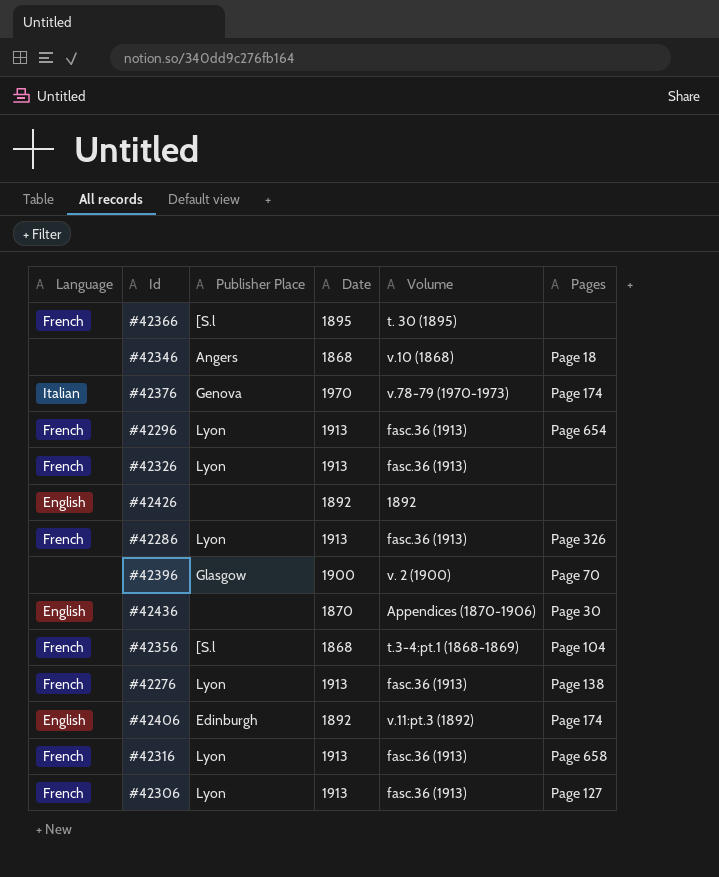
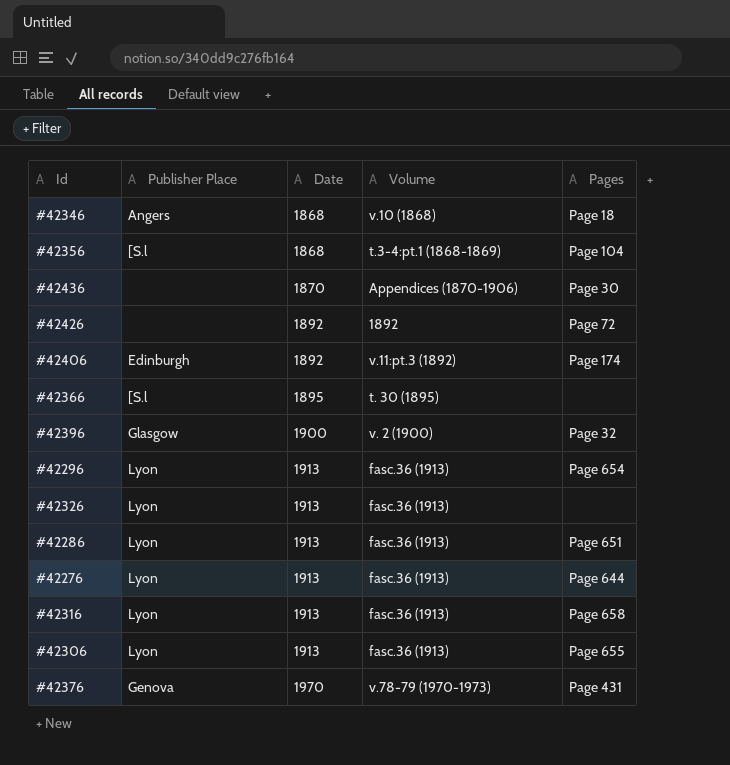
row order: none -> Date ascending
column Language | position: 1 -> none
#42426 | Pages: none -> Page 72
#42396 | Pages: Page 70 -> Page 32
#42286 | Pages: Page 326 -> Page 651
#42276 | Pages: Page 138 -> Page 644
#42306 | Pages: Page 127 -> Page 655
#42376 | Pages: Page 174 -> Page 431

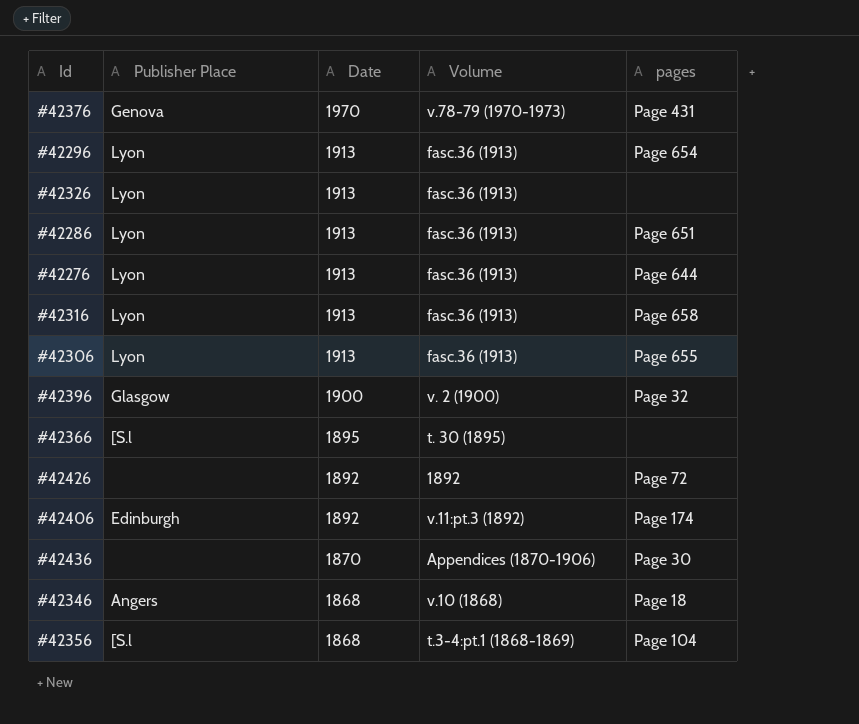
row order: Date ascending -> Date descending
column name: Pages -> pages

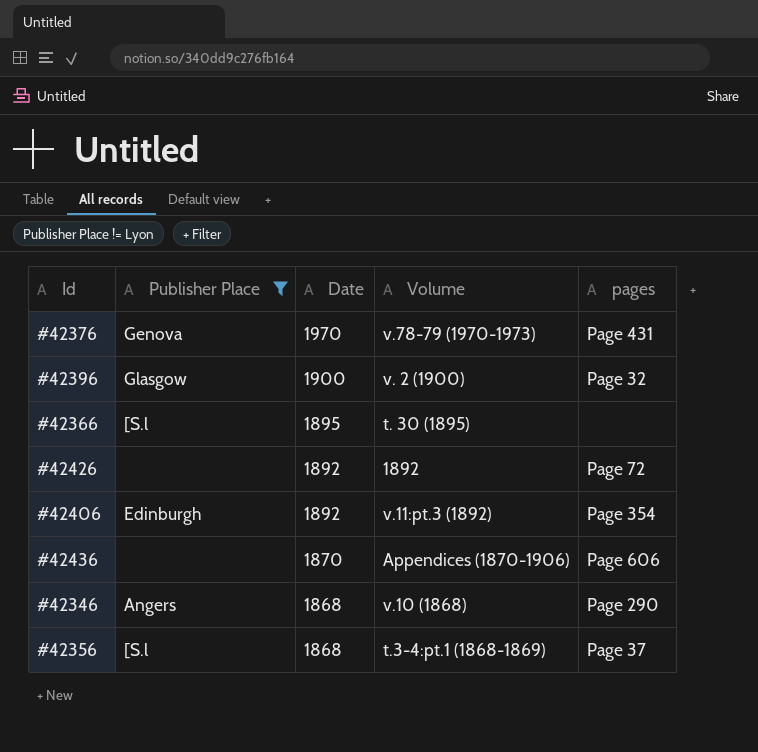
filter: none -> Publisher Place != Lyon
#42406 | pages: Page 174 -> Page 354
#42436 | pages: Page 30 -> Page 606
#42346 | pages: Page 18 -> Page 290
#42356 | pages: Page 104 -> Page 37

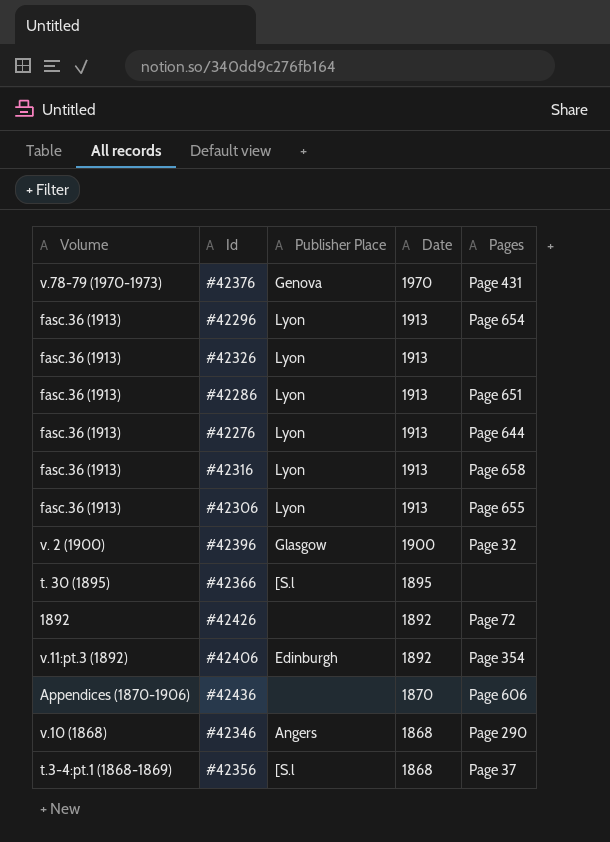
filter: Publisher Place != Lyon -> none
column Volume | position: 4 -> 1
column name: pages -> Pages

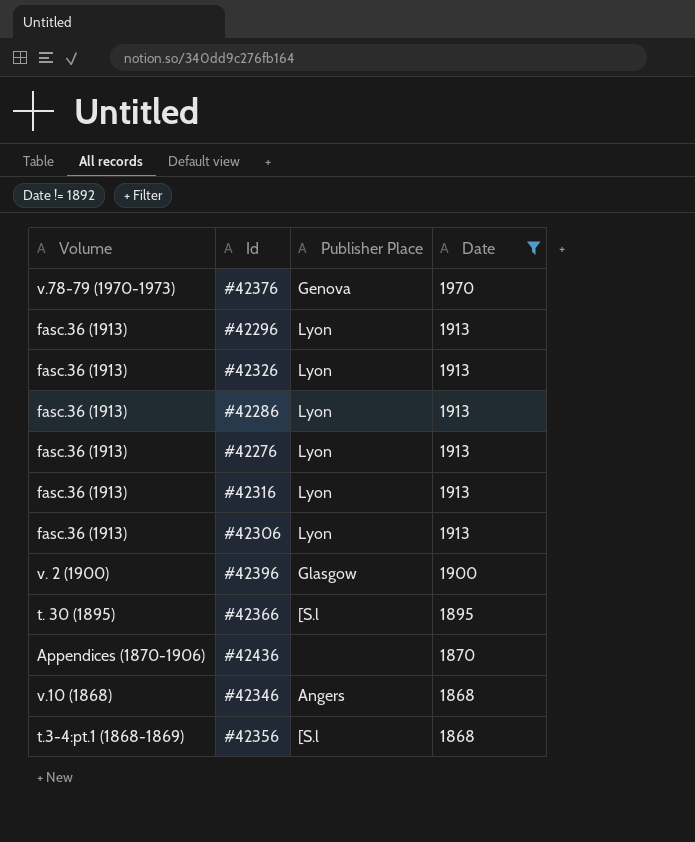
filter: none -> Date != 1892
column Pages | position: 5 -> none

